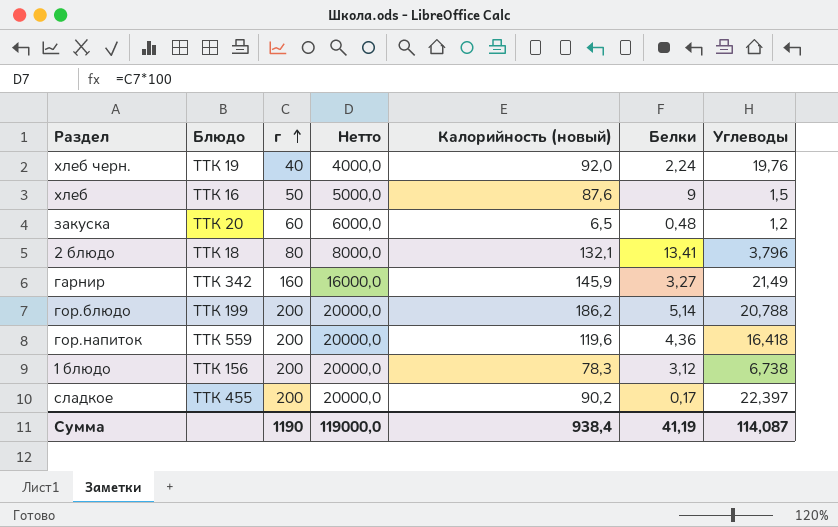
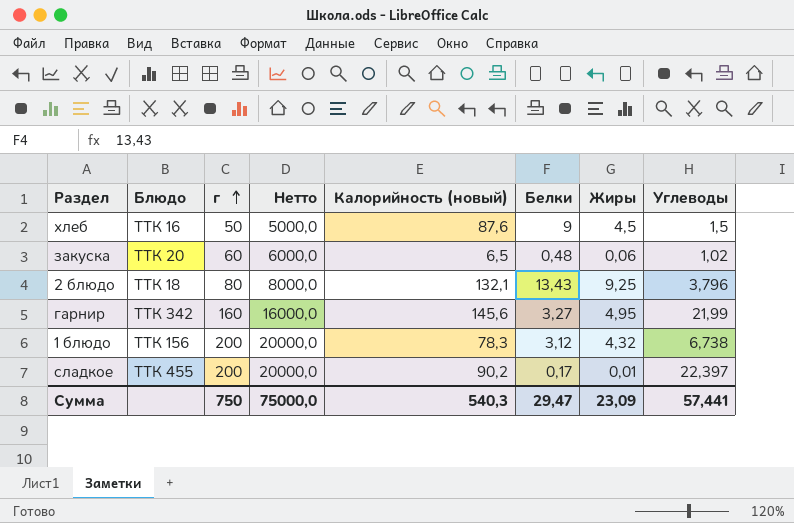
column Жиры | position: none -> 7
row хлеб черн.: ТТК 19 | 40 | 4000,0 | 92,0 | 2,24 | 19,76 -> none
row гор.блюдо: ТТК 199 | 200 | 20000,0 | 186,2 | 5,14 | 20,788 -> none
row гор.напиток: ТТК 559 | 200 | 20000,0 | 119,6 | 4,36 | 16,418 -> none
закуска | Углеводы: 1,2 -> 1,02
2 блюдо | Белки: 13,41 -> 13,43
гарнир | Калорийность (новый): 145,9 -> 145,6
гарнир | Углеводы: 21,49 -> 21,99
Сумма | г: 1190 -> 750
Сумма | Нетто: 119000,0 -> 75000,0
Сумма | Калорийность (новый): 938,4 -> 540,3
Сумма | Белки: 41,19 -> 29,47
Сумма | Углеводы: 114,087 -> 57,441

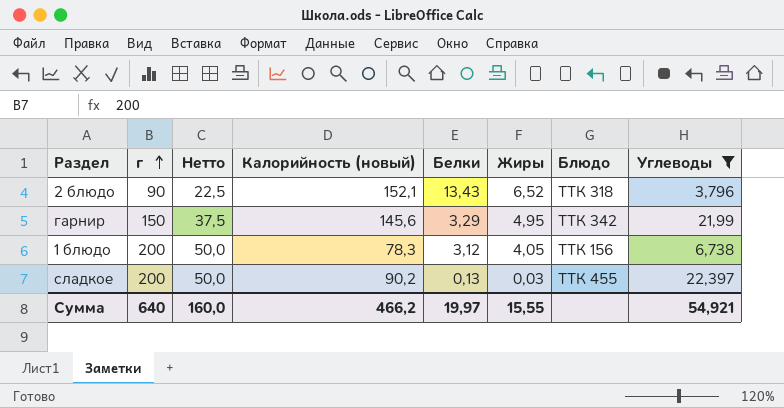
filter: none -> Углеводы >= 3,796
column Нетто | formula: [г] * 100 -> [г] * 0,25
column Блюдо | position: 2 -> 7
2 блюдо | г: 80 -> 90
2 блюдо | Калорийность (новый): 132,1 -> 152,1
2 блюдо | Жиры: 9,25 -> 6,52
2 блюдо | Блюдо: ТТК 18 -> ТТК 318
гарнир | г: 160 -> 150
гарнир | Белки: 3,27 -> 3,29
1 блюдо | Жиры: 4,32 -> 4,05
сладкое | Белки: 0,17 -> 0,13
сладкое | Жиры: 0,01 -> 0,03
Сумма | г: 750 -> 640
Сумма | Нетто: 75000,0 -> 160,0
Сумма | Калорийность (новый): 540,3 -> 466,2
Сумма | Белки: 29,47 -> 19,97
Сумма | Жиры: 23,09 -> 15,55
Сумма | Углеводы: 57,441 -> 54,921

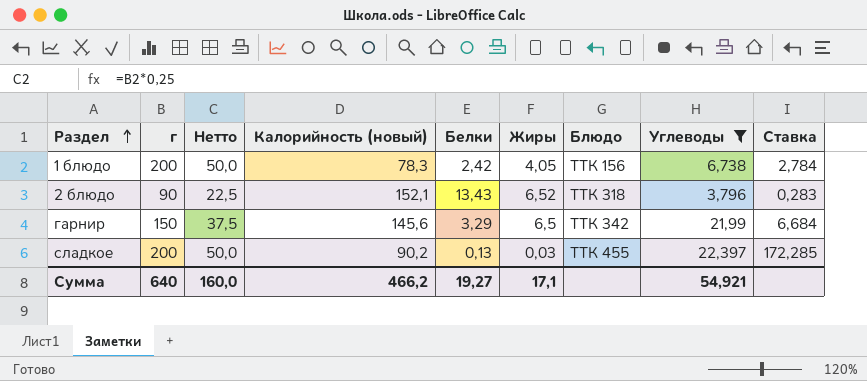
row order: г ascending -> Раздел ascending
column Ставка | formula: none -> [Углеводы] / [Белки]
1 блюдо | Белки: 3,12 -> 2,42
гарнир | Жиры: 4,95 -> 6,5
Сумма | Белки: 19,97 -> 19,27
Сумма | Жиры: 15,55 -> 17,1

